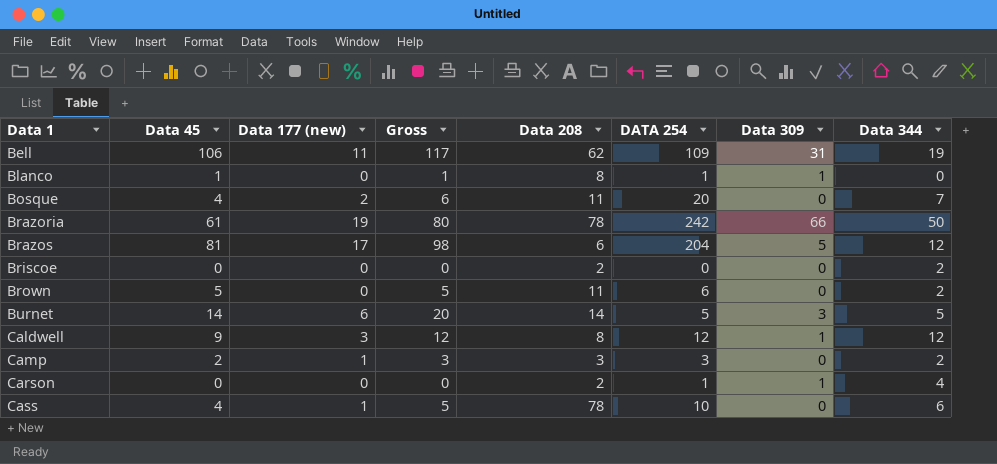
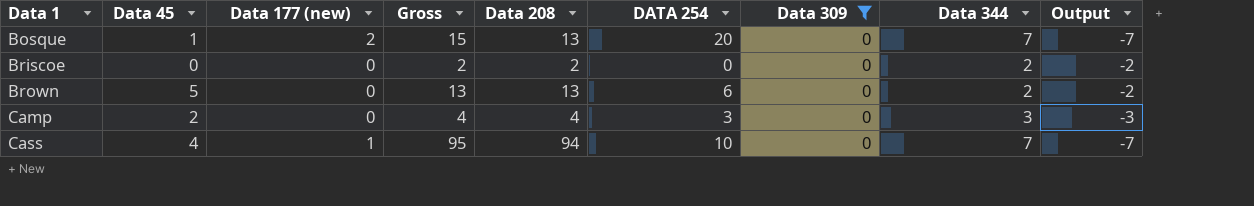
filter: none -> Data 309 = 0
column Gross | formula: [Data 45] + [Data 177 (new)] -> [Data 177 (new)] + [Data 208]
column Output | formula: none -> [Data 309] - [Data 344]
Bosque | Data 45: 4 -> 1
Bosque | Data 208: 11 -> 13
Brown | Data 208: 11 -> 13
Camp | Data 177 (new): 1 -> 0
Camp | Data 208: 3 -> 4
Camp | Data 344: 2 -> 3
Cass | Data 208: 78 -> 94
Cass | Data 344: 6 -> 7

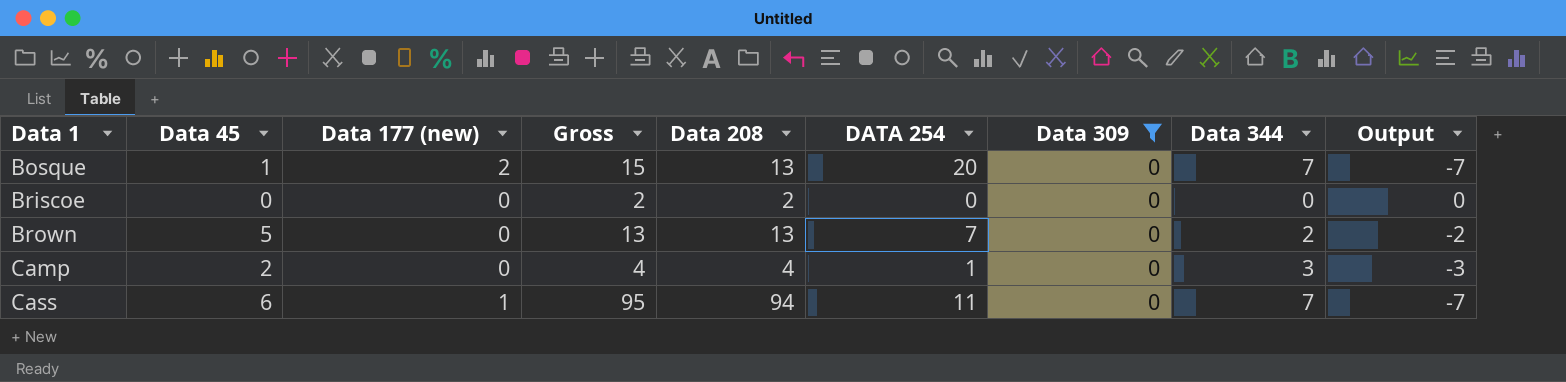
Briscoe | Data 344: 2 -> 0
Briscoe | Output: -2 -> 0
Brown | DATA 254: 6 -> 7
Camp | DATA 254: 3 -> 1
Cass | Data 45: 4 -> 6
Cass | DATA 254: 10 -> 11

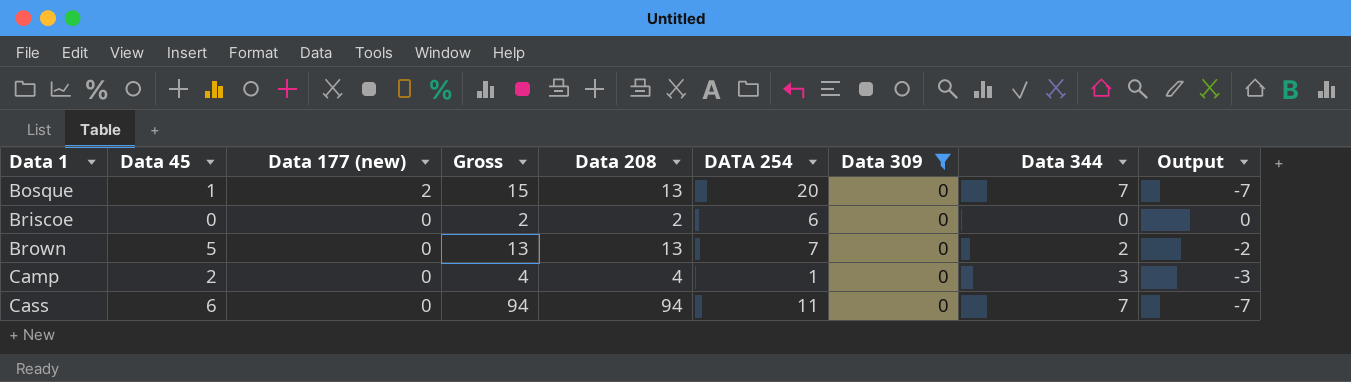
Briscoe | DATA 254: 0 -> 6
Cass | Data 177 (new): 1 -> 0
Cass | Gross: 95 -> 94

